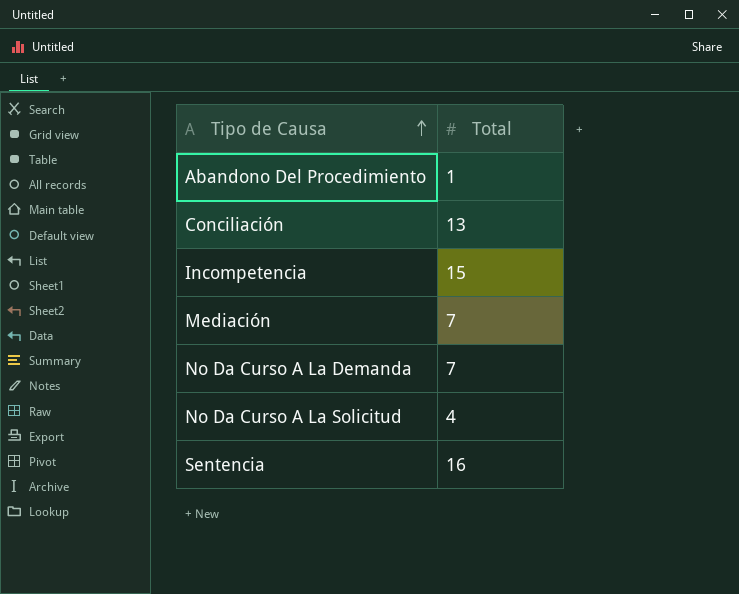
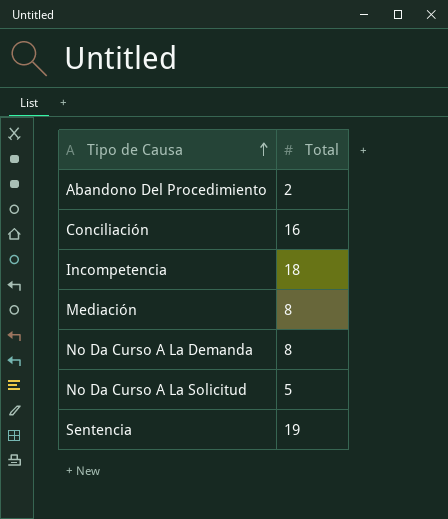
Abandono Del Procedimiento | Total: 1 -> 2
Conciliación | Total: 13 -> 16
Incompetencia | Total: 15 -> 18
Mediación | Total: 7 -> 8
No Da Curso A La Demanda | Total: 7 -> 8
No Da Curso A La Solicitud | Total: 4 -> 5
Sentencia | Total: 16 -> 19

